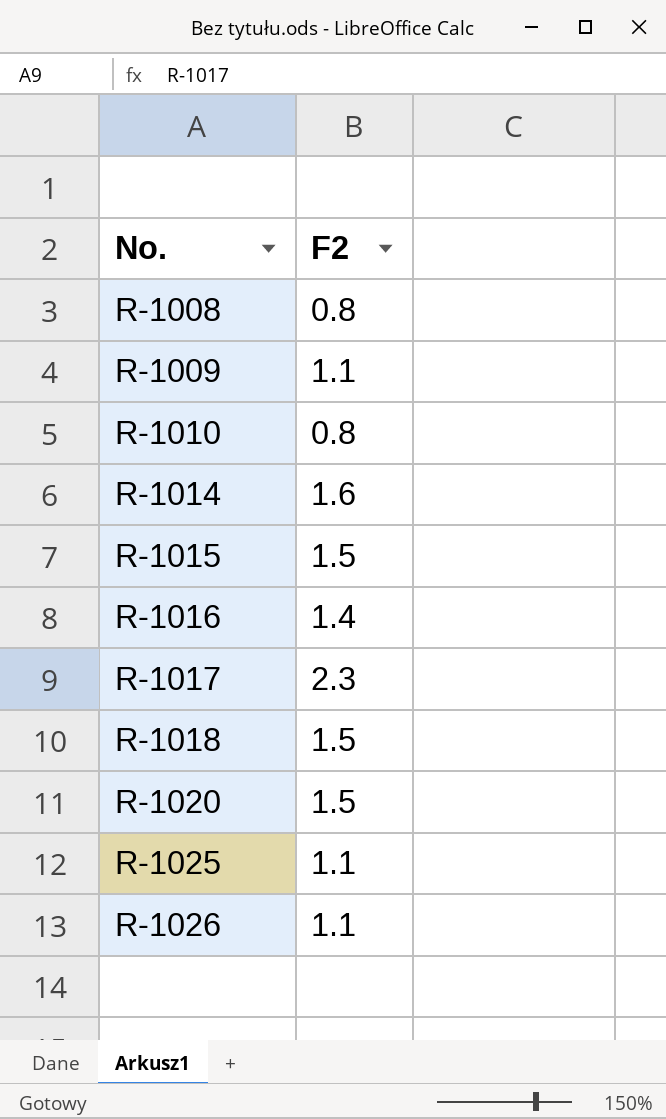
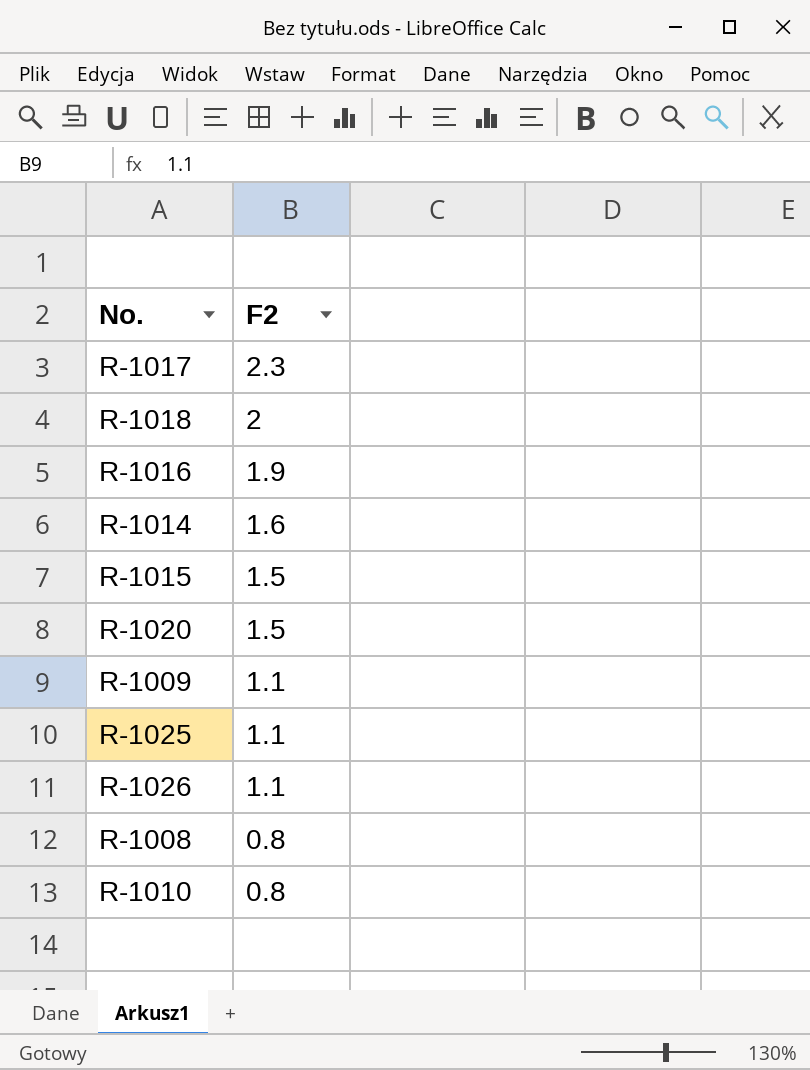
row order: No. ascending -> F2 descending
R-1018 | F2: 1.5 -> 2
R-1016 | F2: 1.4 -> 1.9

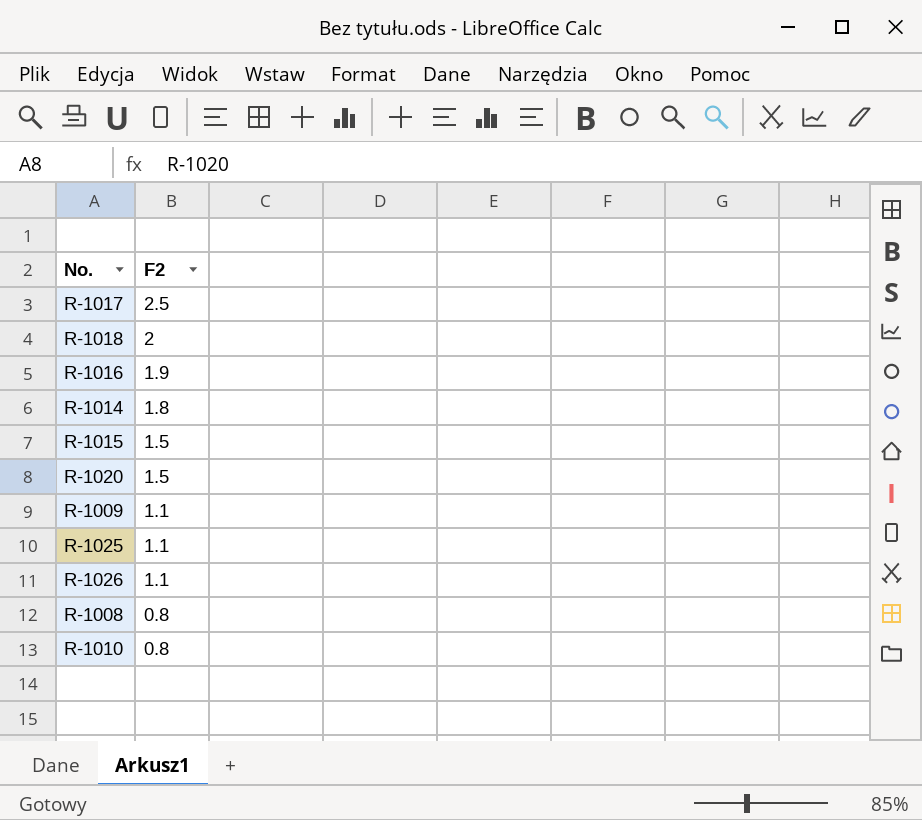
R-1017 | F2: 2.3 -> 2.5
R-1014 | F2: 1.6 -> 1.8

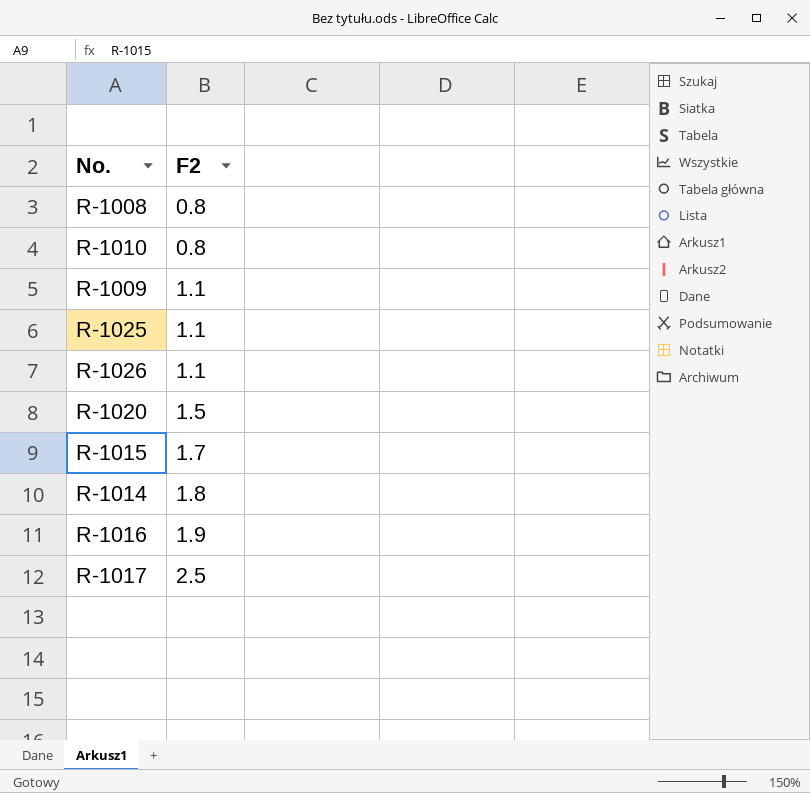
row order: F2 descending -> F2 ascending
row R-1018: 2 -> none
R-1015 | F2: 1.5 -> 1.7

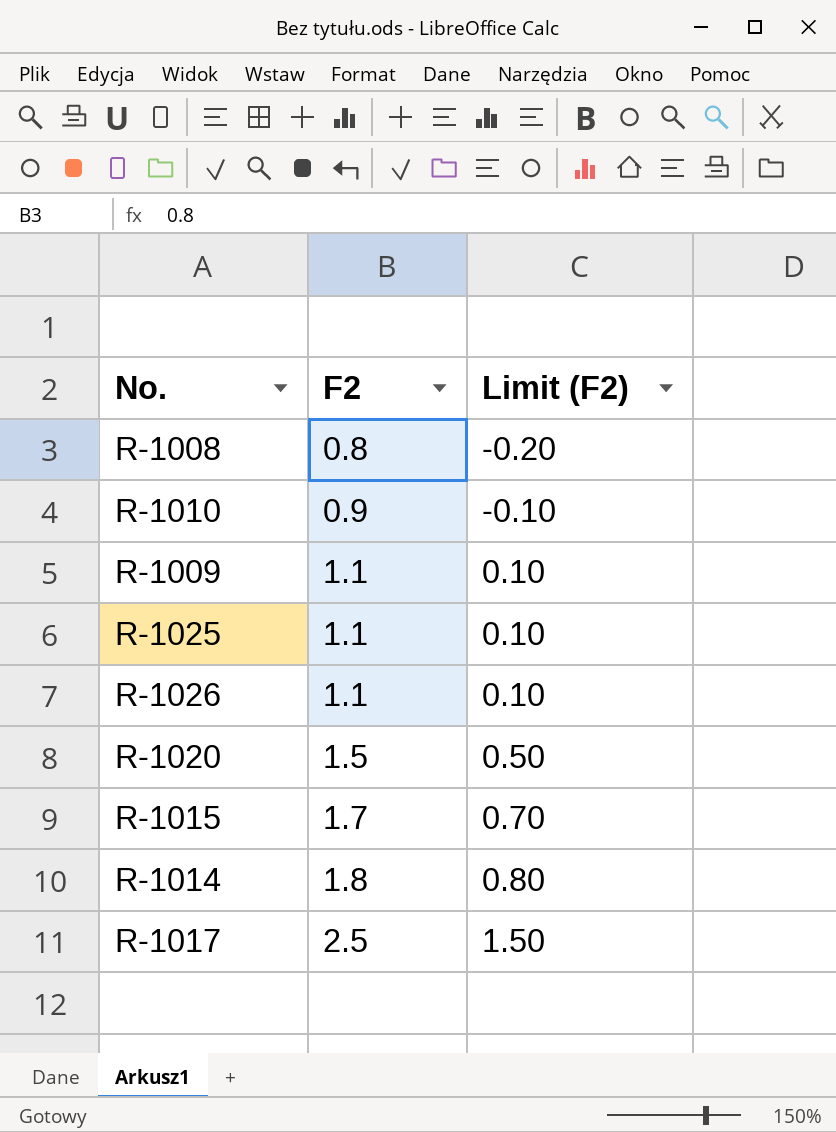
column Limit (F2) | formula: none -> [F2] - 1
row R-1016: 1.9 -> none
R-1010 | F2: 0.8 -> 0.9

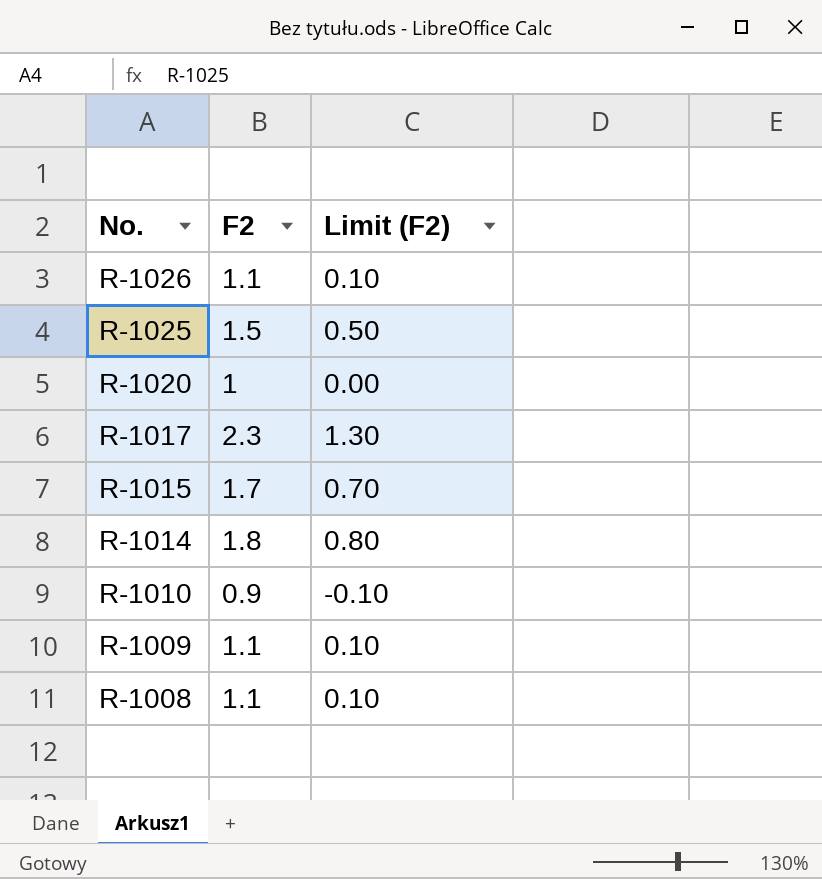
row order: F2 ascending -> No. descending
R-1025 | F2: 1.1 -> 1.5
R-1025 | Limit (F2): 0.10 -> 0.50
R-1020 | F2: 1.5 -> 1
R-1020 | Limit (F2): 0.50 -> 0.00
R-1017 | F2: 2.5 -> 2.3
R-1017 | Limit (F2): 1.50 -> 1.30
R-1008 | F2: 0.8 -> 1.1
R-1008 | Limit (F2): -0.20 -> 0.10

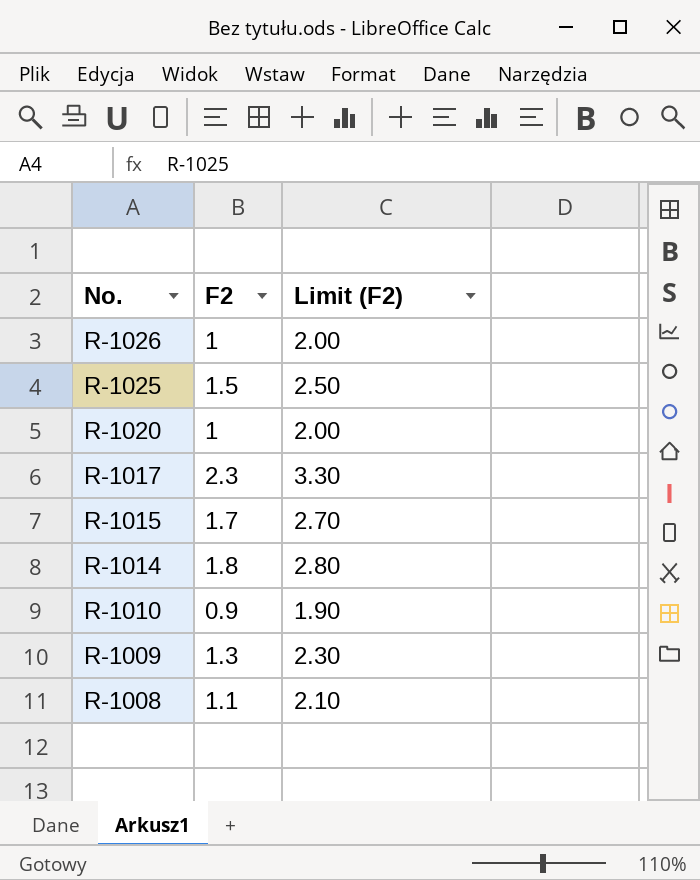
column Limit (F2) | formula: [F2] - 1 -> [F2] + 1
R-1026 | F2: 1.1 -> 1
R-1009 | F2: 1.1 -> 1.3

